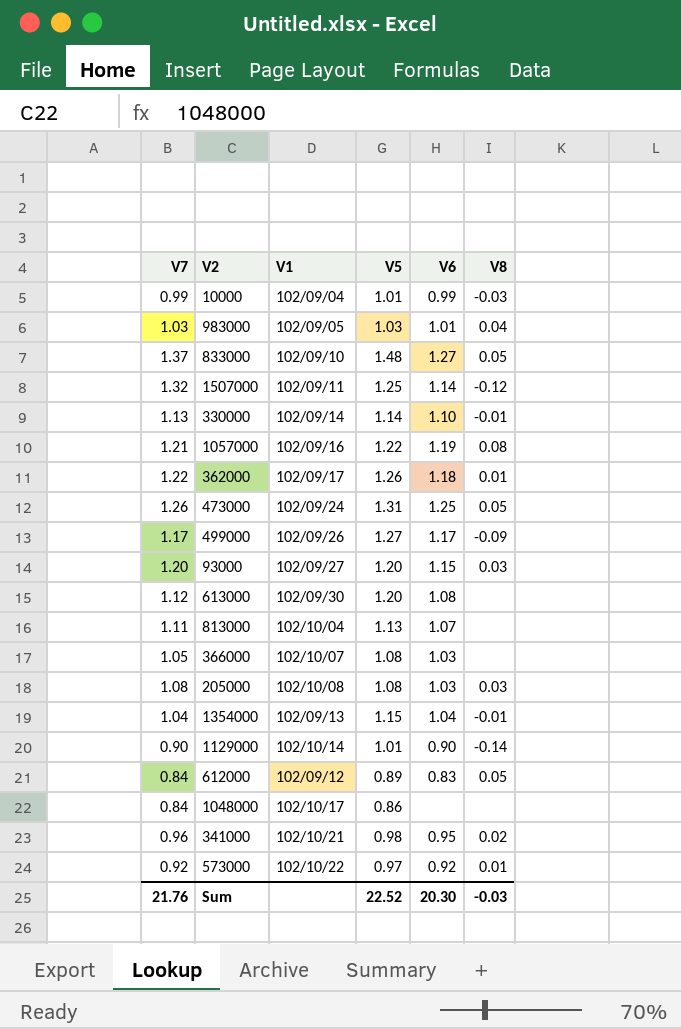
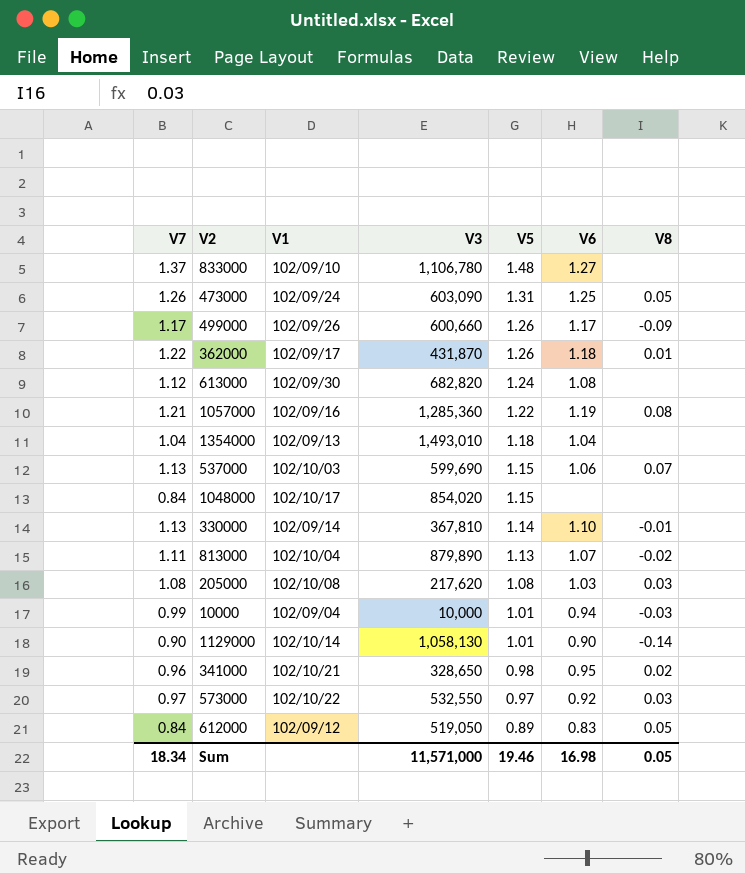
row order: none -> V5 descending
column V3 | position: none -> 4
row 983000: 1.03 | 102/09/05 | 1.03 | 1.01 | 0.04 -> none
row 1507000: 1.32 | 102/09/11 | 1.25 | 1.14 | -0.12 -> none
row 93000: 1.20 | 102/09/27 | 1.20 | 1.15 | 0.03 -> none
row 366000: 1.05 | 102/10/07 | 1.08 | 1.03 | none -> none
833000 | V8: 0.05 -> none
499000 | V5: 1.27 -> 1.26
613000 | V5: 1.20 -> 1.24
1354000 | V5: 1.15 -> 1.18
1354000 | V8: -0.01 -> none
row 537000: none -> 1.13 | 102/10/03 | 599,690 | 1.15 | 1.06 | 0.07
1048000 | V5: 0.86 -> 1.15
813000 | V8: none -> -0.02
10000 | V6: 0.99 -> 0.94
573000 | V7: 0.92 -> 0.97
573000 | V8: 0.01 -> 0.03
Sum | V7: 21.76 -> 18.34
Sum | V5: 22.52 -> 19.46
Sum | V6: 20.30 -> 16.98
Sum | V8: -0.03 -> 0.05

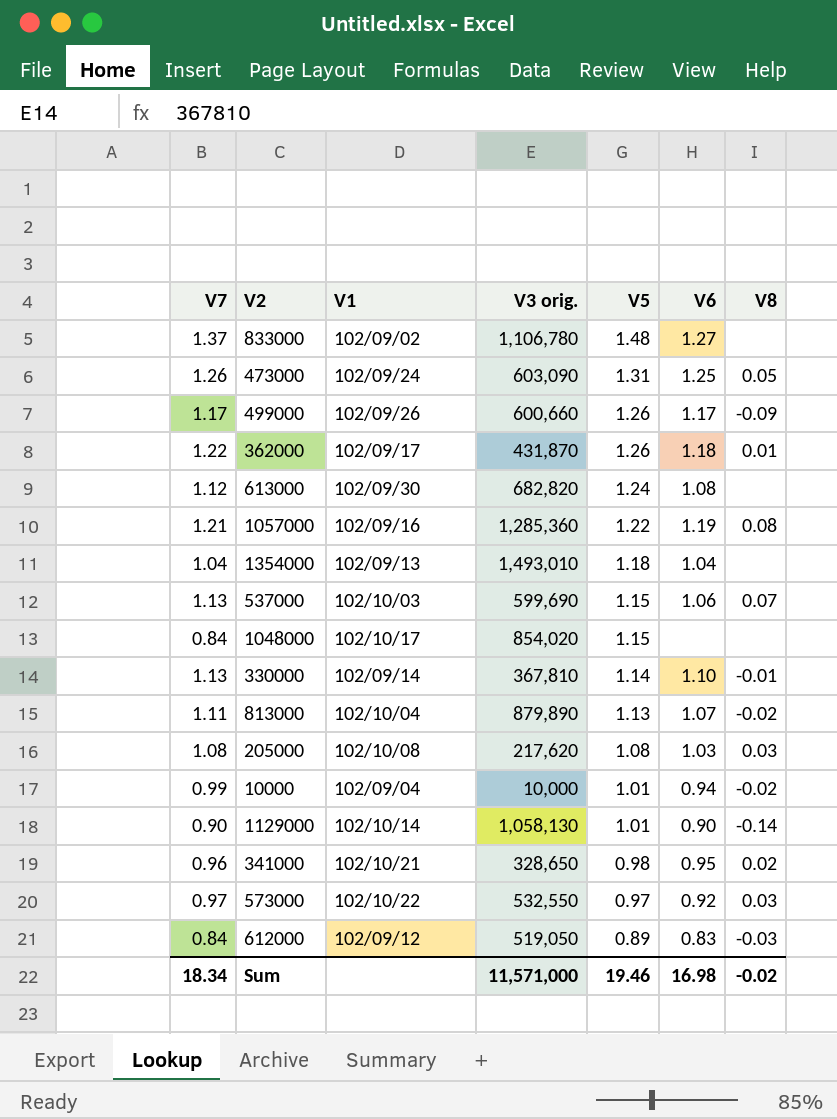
column name: V3 -> V3 orig.
833000 | V1: 102/09/10 -> 102/09/02
10000 | V8: -0.03 -> -0.02
612000 | V8: 0.05 -> -0.03
Sum | V8: 0.05 -> -0.02

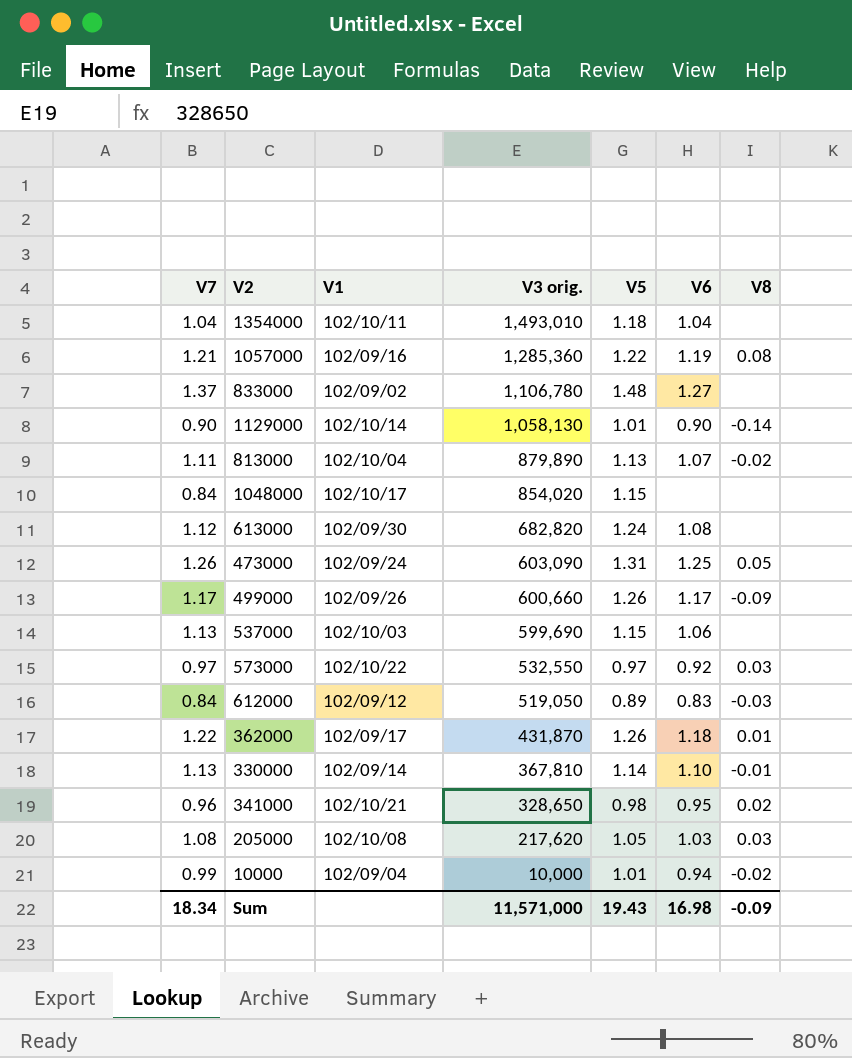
row order: V5 descending -> V3 orig. descending
1354000 | V1: 102/09/13 -> 102/10/11
537000 | V8: 0.07 -> none
205000 | V5: 1.08 -> 1.05
Sum | V5: 19.46 -> 19.43
Sum | V8: -0.02 -> -0.09

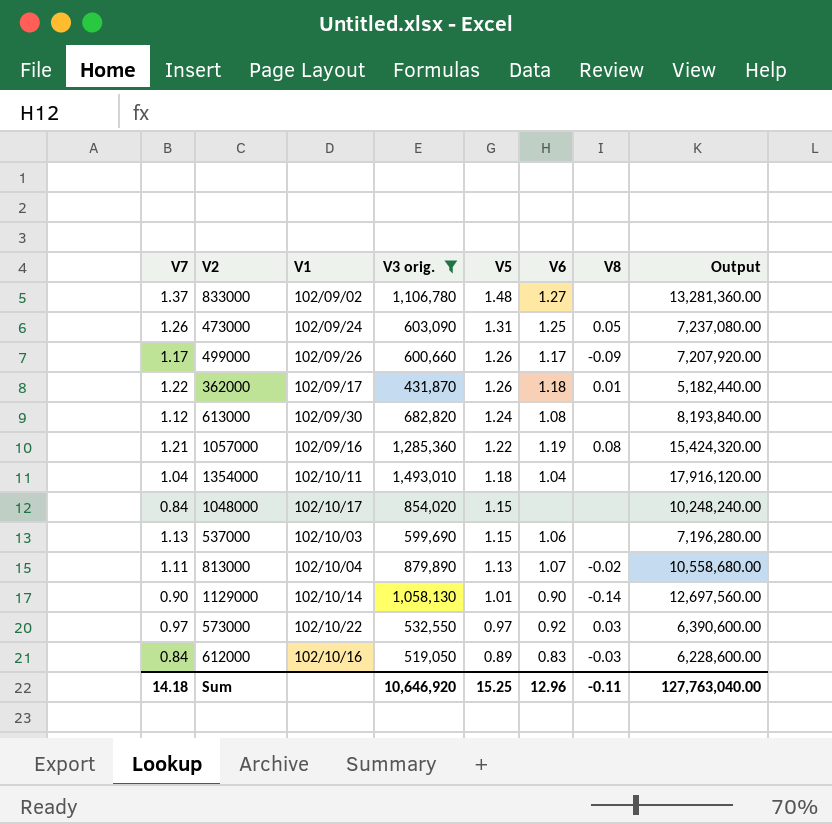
filter: none -> V3 orig. >= 431,870
row order: V3 orig. descending -> V5 descending
column Output | formula: none -> [V3 orig.] * 12
612000 | V1: 102/09/12 -> 102/10/16
Sum | V7: 18.34 -> 14.18
Sum | V3 orig.: 11,571,000 -> 10,646,920
Sum | V5: 19.43 -> 15.25
Sum | V6: 16.98 -> 12.96
Sum | V8: -0.09 -> -0.11

